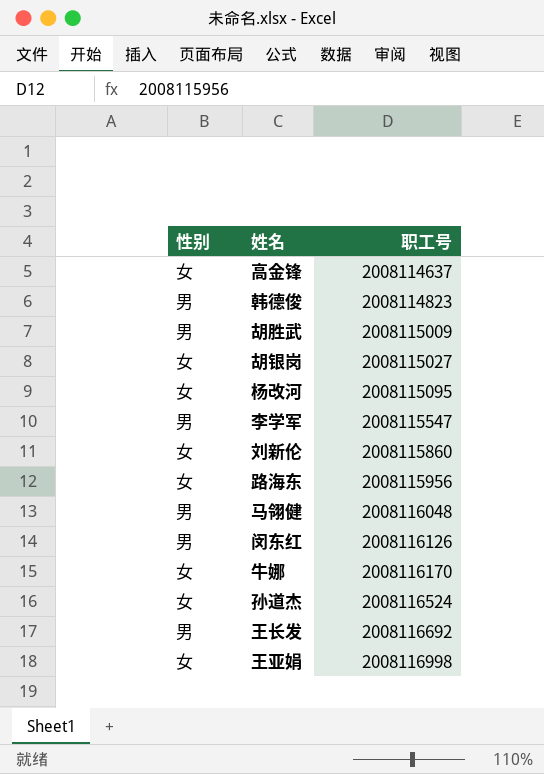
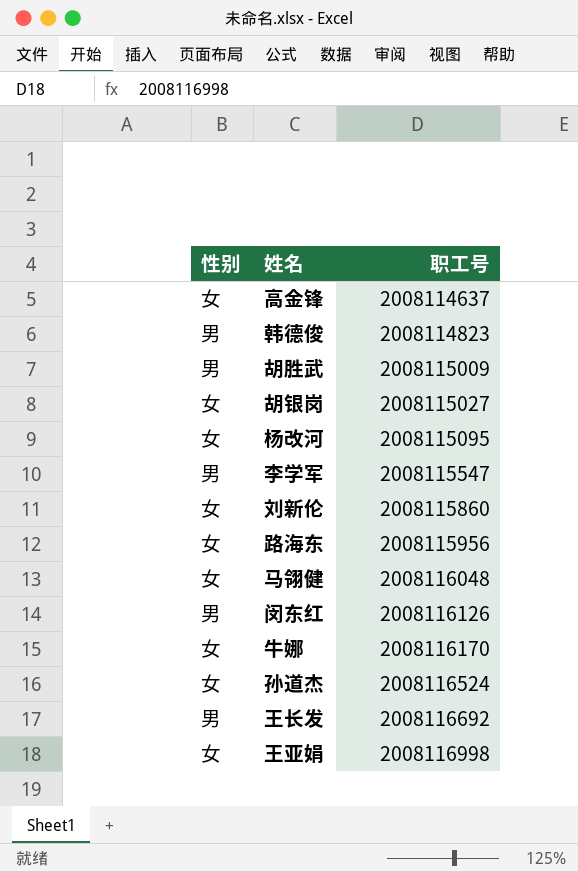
马翎健 | 性别: 男 -> 女

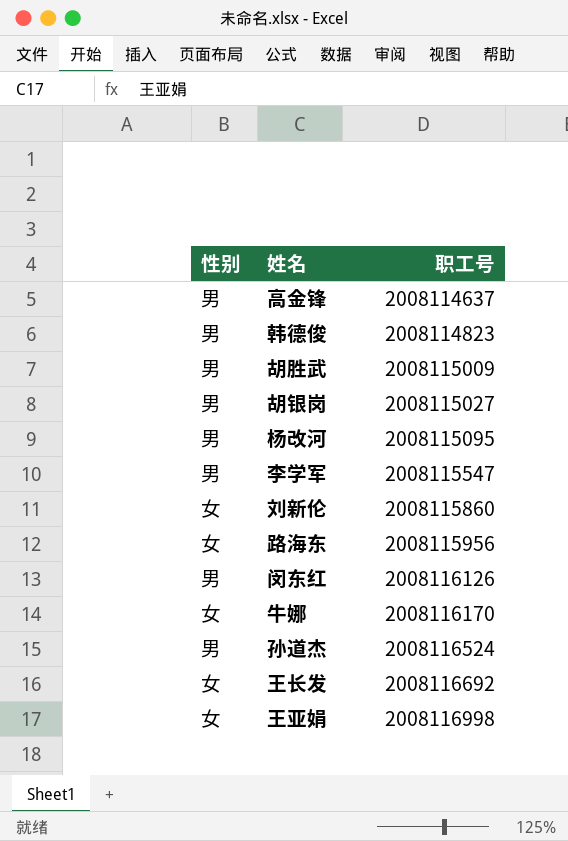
row 马翎健: 女 | 2008116048 -> none
高金锋 | 性别: 女 -> 男
胡银岗 | 性别: 女 -> 男
杨改河 | 性别: 女 -> 男
孙道杰 | 性别: 女 -> 男
王长发 | 性别: 男 -> 女

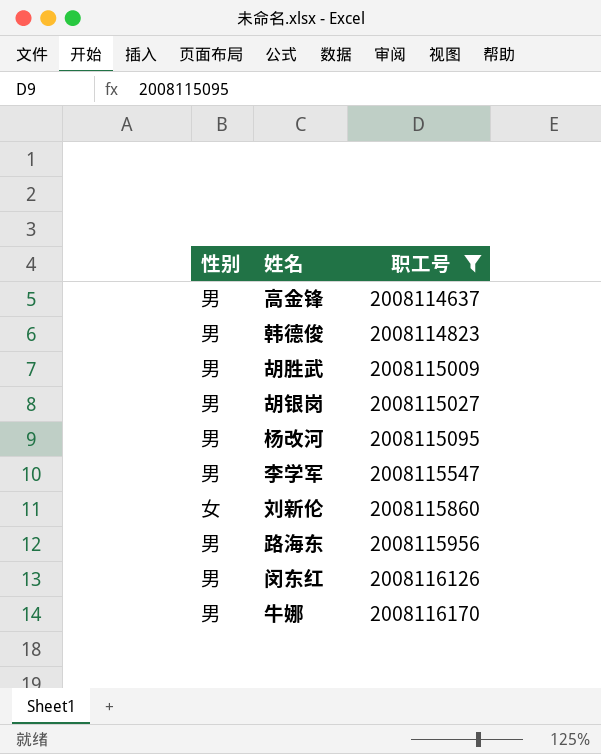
filter: none -> 职工号 <= 2008116170
路海东 | 性别: 女 -> 男
牛娜 | 性别: 女 -> 男

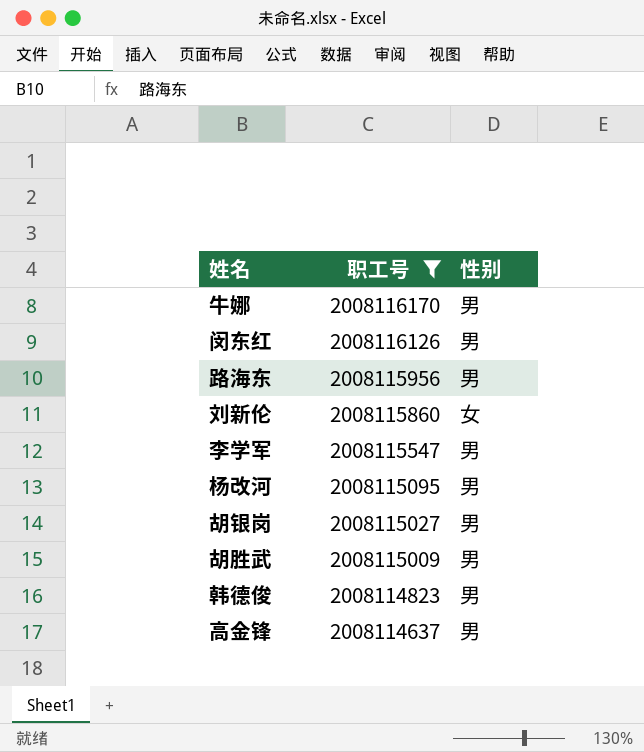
row order: 职工号 ascending -> 职工号 descending
column 性别 | position: 1 -> 3

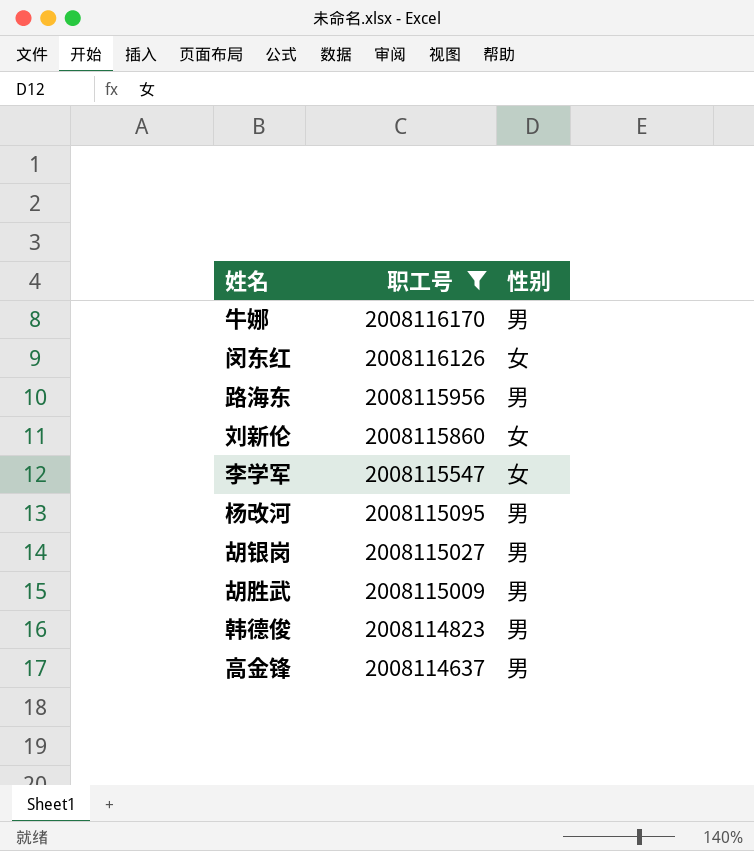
闵东红 | 性别: 男 -> 女
李学军 | 性别: 男 -> 女

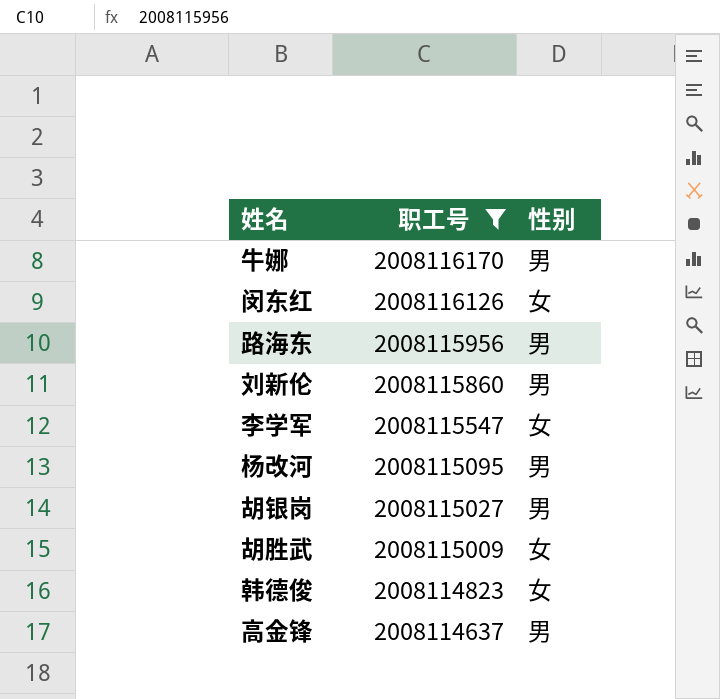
刘新伦 | 性别: 女 -> 男
胡胜武 | 性别: 男 -> 女
韩德俊 | 性别: 男 -> 女

